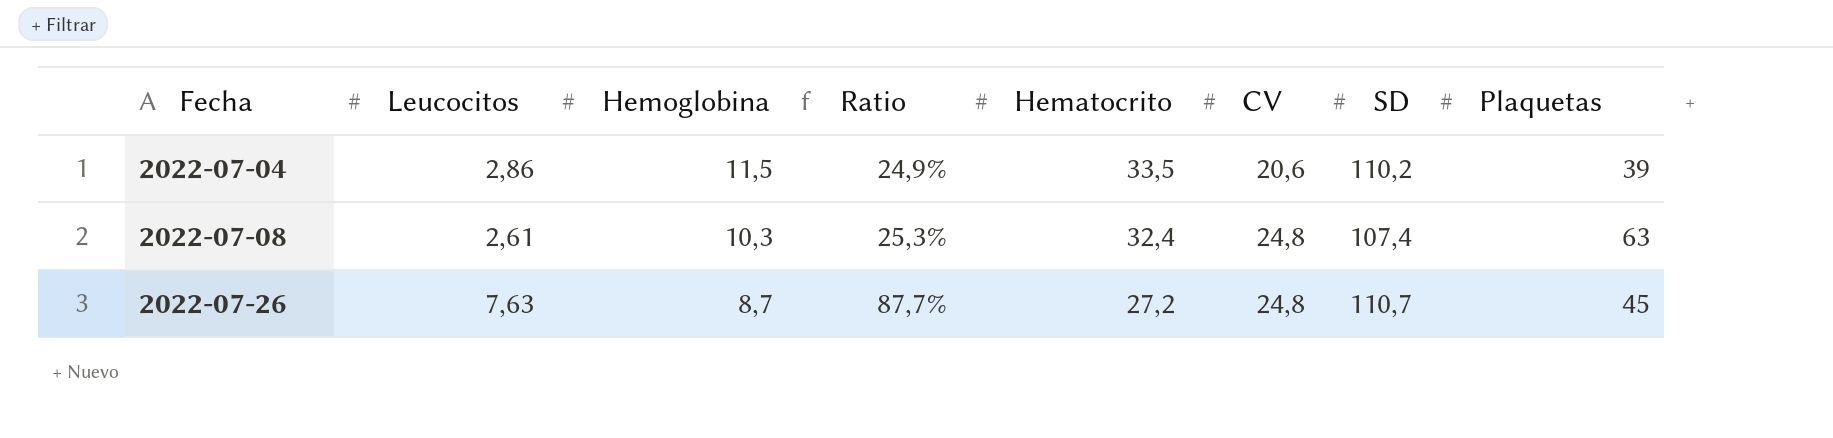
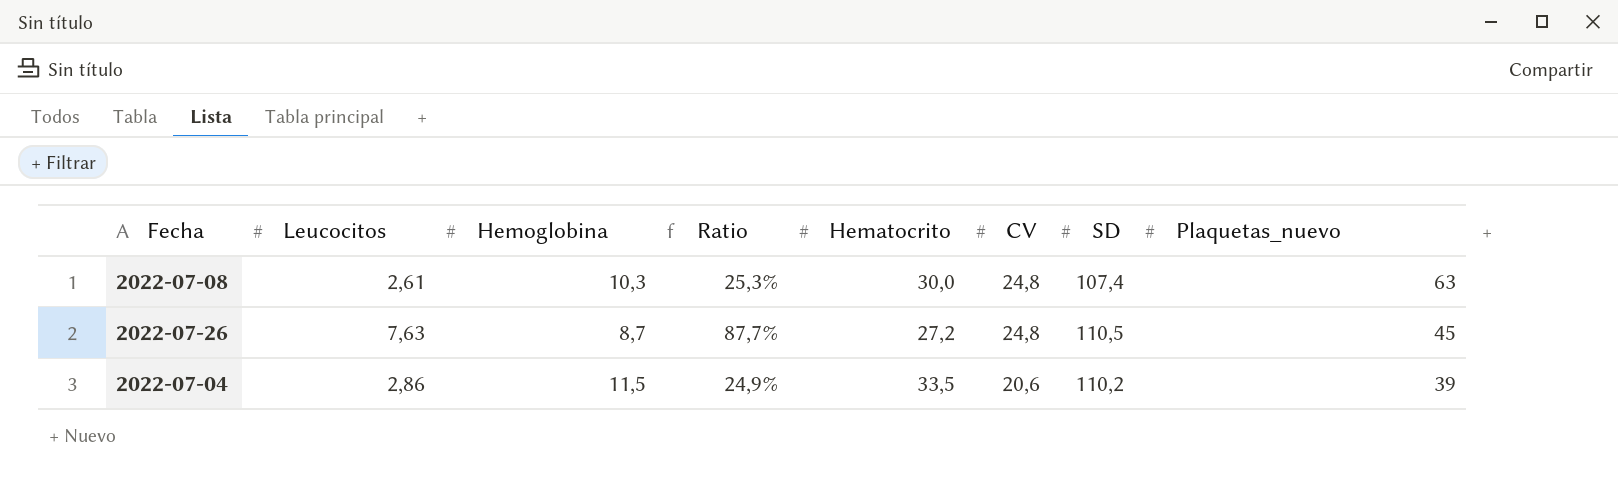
row order: Fecha ascending -> CV descending
column name: Plaquetas -> Plaquetas_nuevo
2022-07-08 | Hematocrito: 32,4 -> 30,0
2022-07-26 | SD: 110,7 -> 110,5

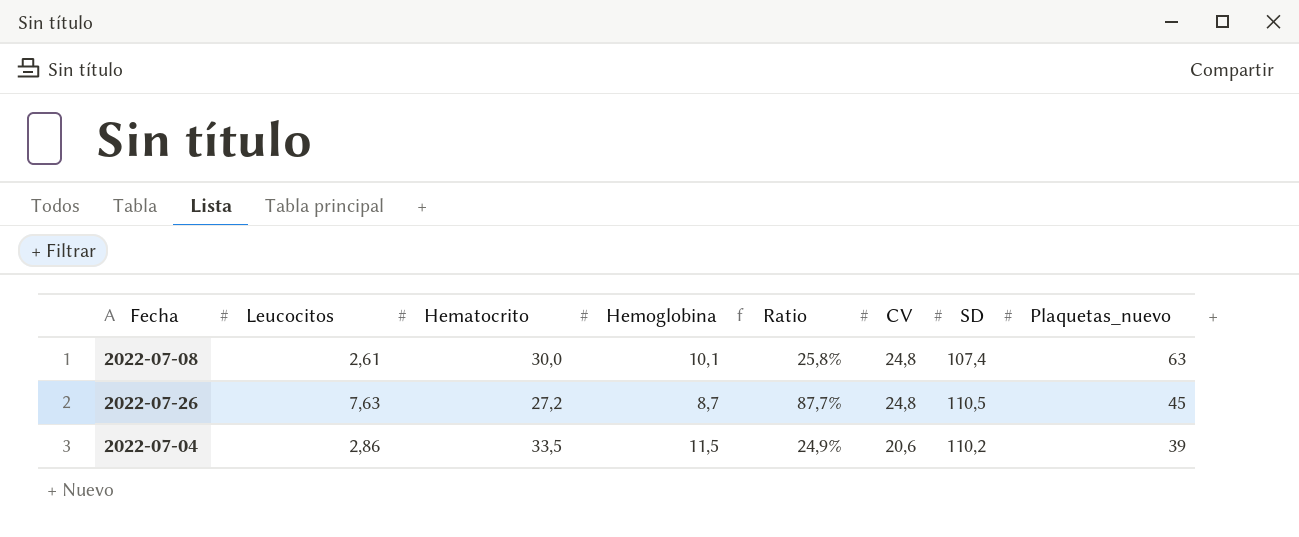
column Hematocrito | position: 5 -> 3
2022-07-08 | Hemoglobina: 10,3 -> 10,1
2022-07-08 | Ratio: 25,3% -> 25,8%

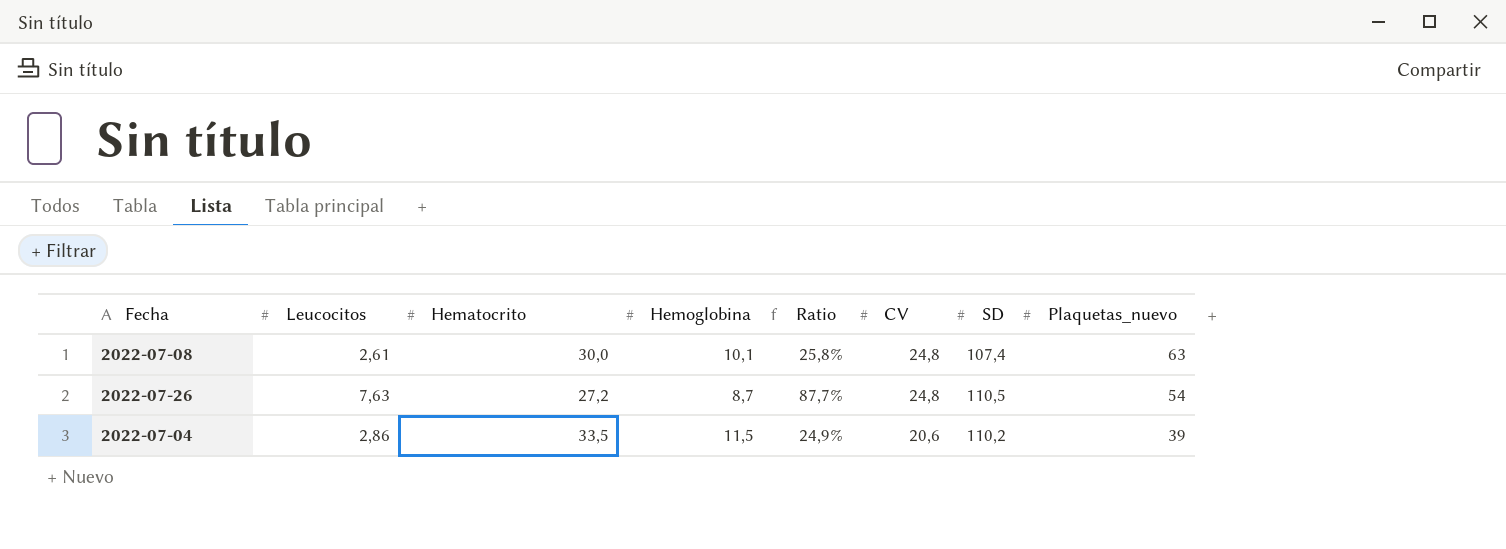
2022-07-26 | Plaquetas_nuevo: 45 -> 54

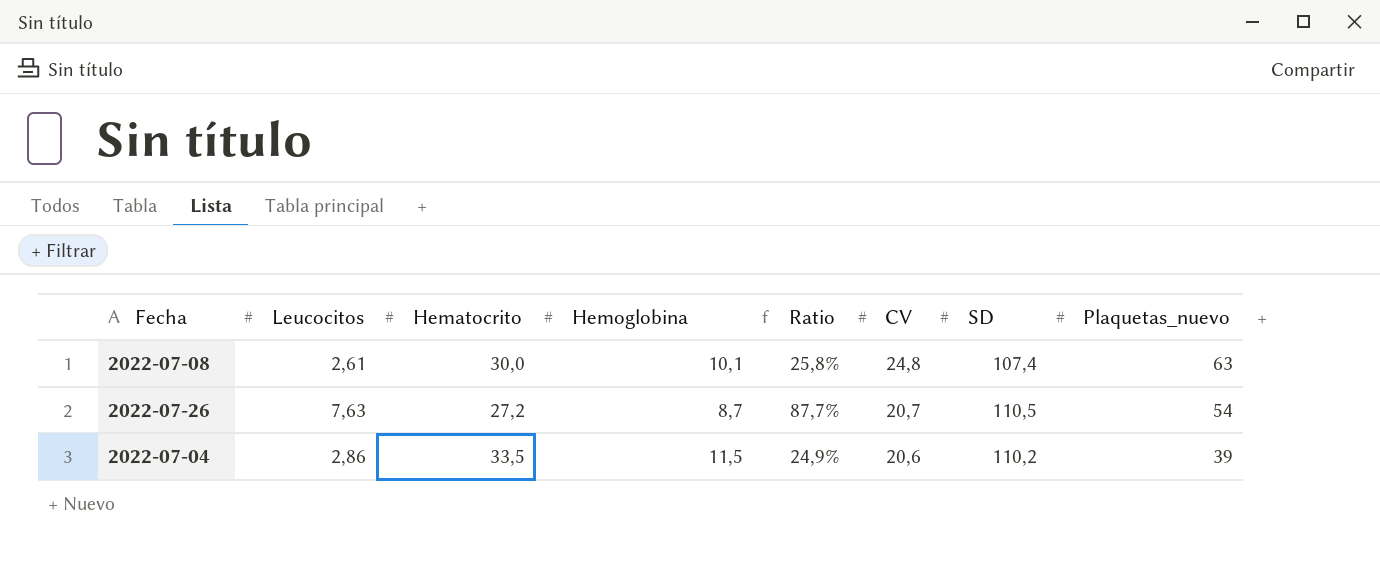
2022-07-26 | CV: 24,8 -> 20,7

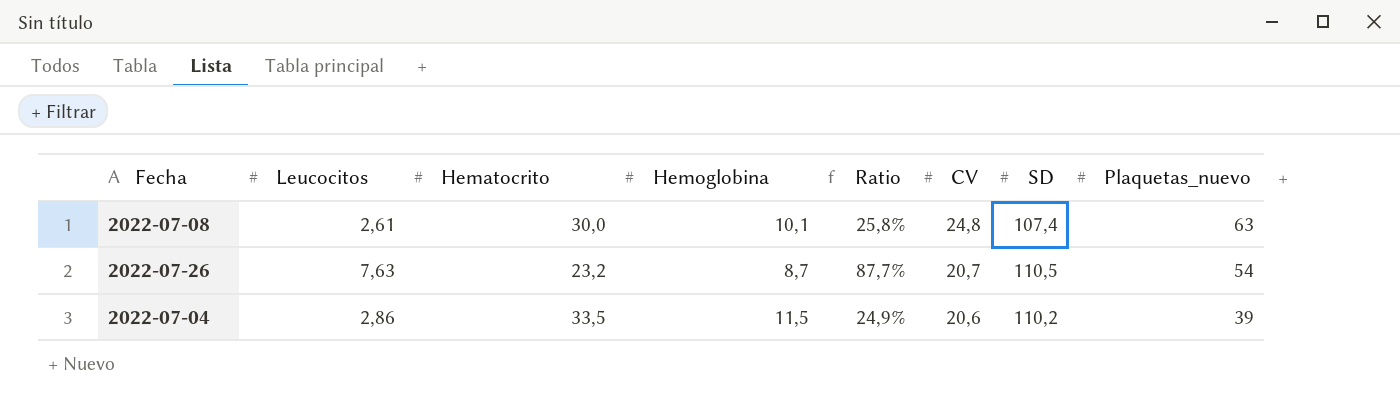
2022-07-26 | Hematocrito: 27,2 -> 23,2

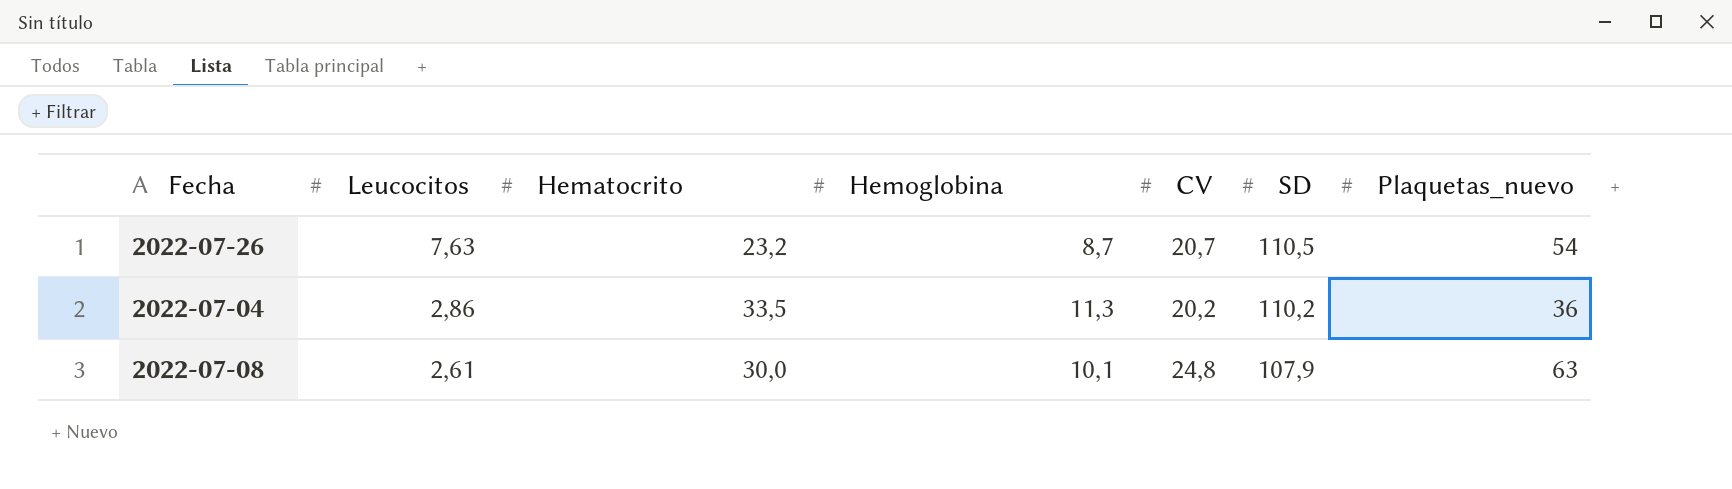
row order: CV descending -> Leucocitos descending
column Ratio | formula: [Leucocitos] / [Hemoglobina] -> none
2022-07-04 | Hemoglobina: 11,5 -> 11,3
2022-07-04 | CV: 20,6 -> 20,2
2022-07-04 | Plaquetas_nuevo: 39 -> 36
2022-07-08 | SD: 107,4 -> 107,9

